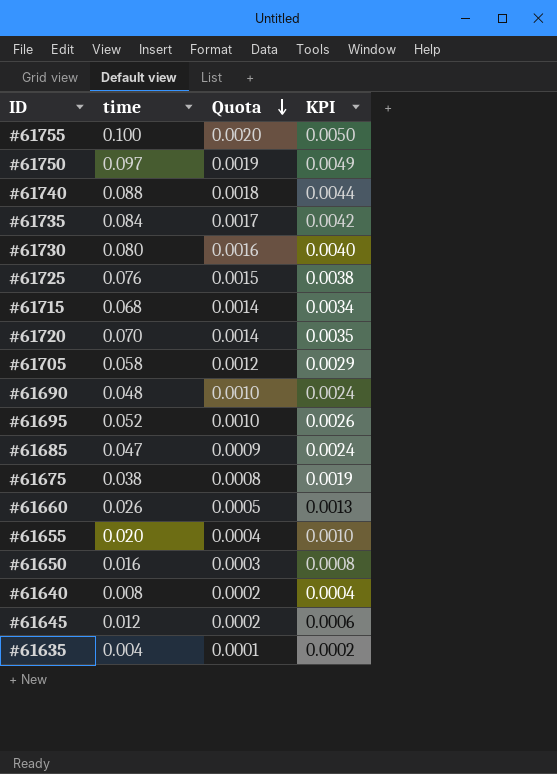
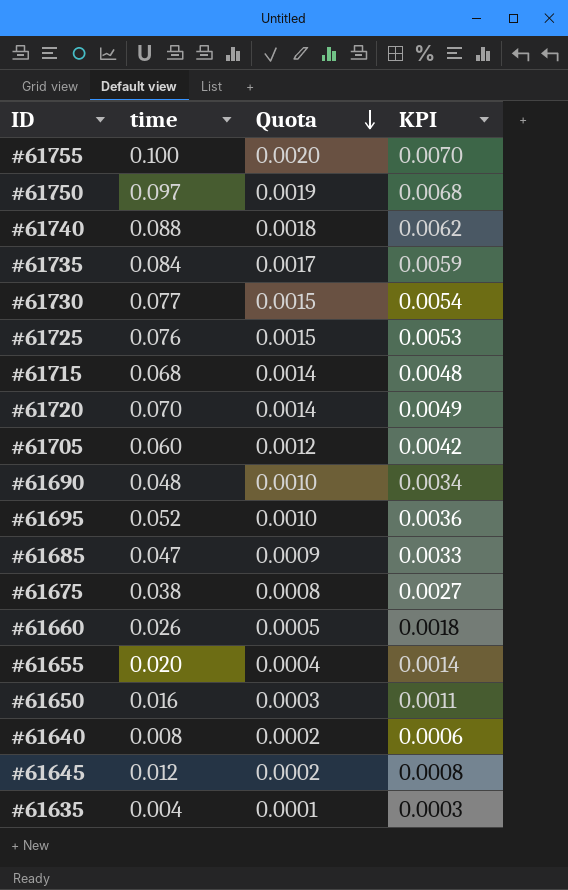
column KPI | formula: [time] * 0.05 -> [time] * 0.07
#61730 | time: 0.080 -> 0.077
#61730 | Quota: 0.0016 -> 0.0015
#61705 | time: 0.058 -> 0.060

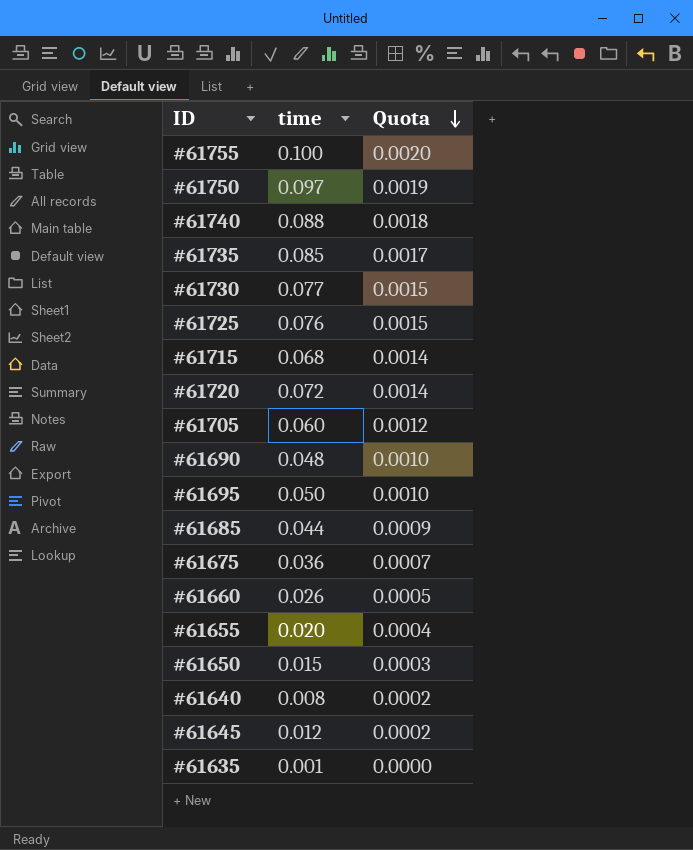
column KPI | formula: [time] * 0.07 -> none
#61735 | time: 0.084 -> 0.085
#61720 | time: 0.070 -> 0.072
#61695 | time: 0.052 -> 0.050
#61685 | time: 0.047 -> 0.044
#61675 | time: 0.038 -> 0.036
#61675 | Quota: 0.0008 -> 0.0007
#61650 | time: 0.016 -> 0.015
#61635 | time: 0.004 -> 0.001
#61635 | Quota: 0.0001 -> 0.0000

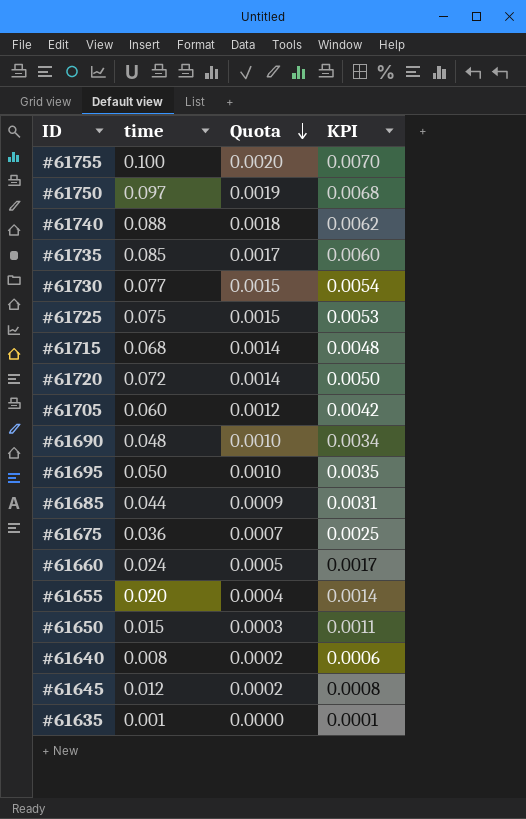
column KPI | formula: none -> [time] * 0.07
#61725 | time: 0.076 -> 0.075
#61660 | time: 0.026 -> 0.024

